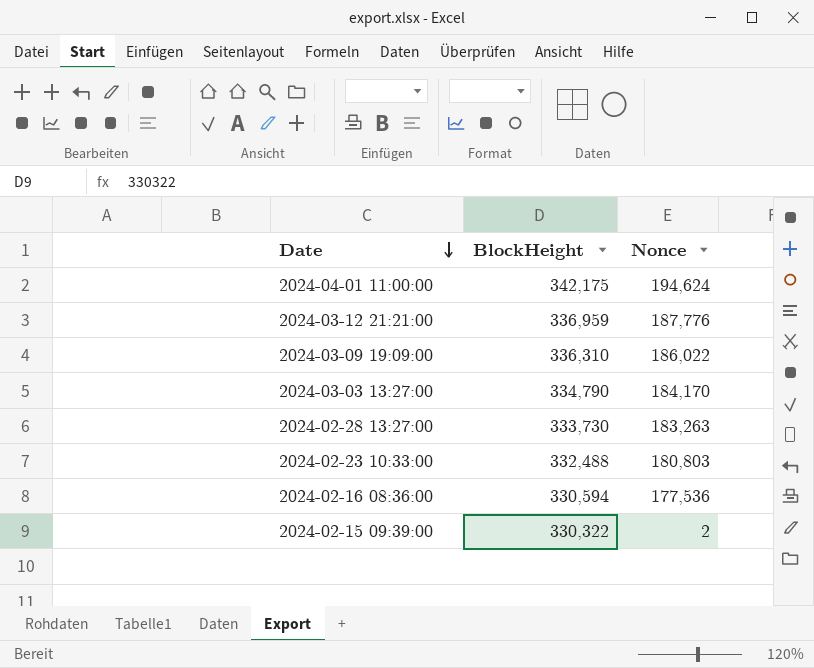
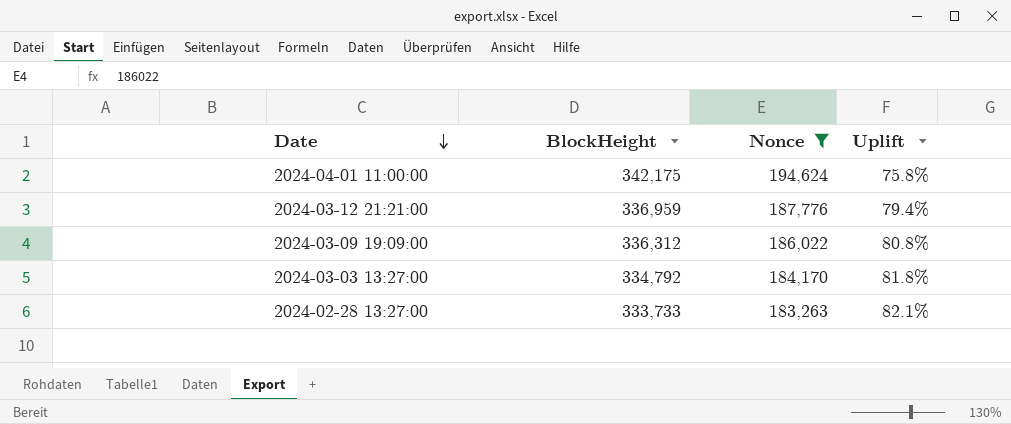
filter: none -> Nonce >= 183,263
column Uplift | formula: none -> ([BlockHeight] - [Nonce]) / [Nonce]
2024-03-09 19:09:00 | BlockHeight: 336,310 -> 336,312
2024-03-03 13:27:00 | BlockHeight: 334,790 -> 334,792
2024-02-28 13:27:00 | BlockHeight: 333,730 -> 333,733

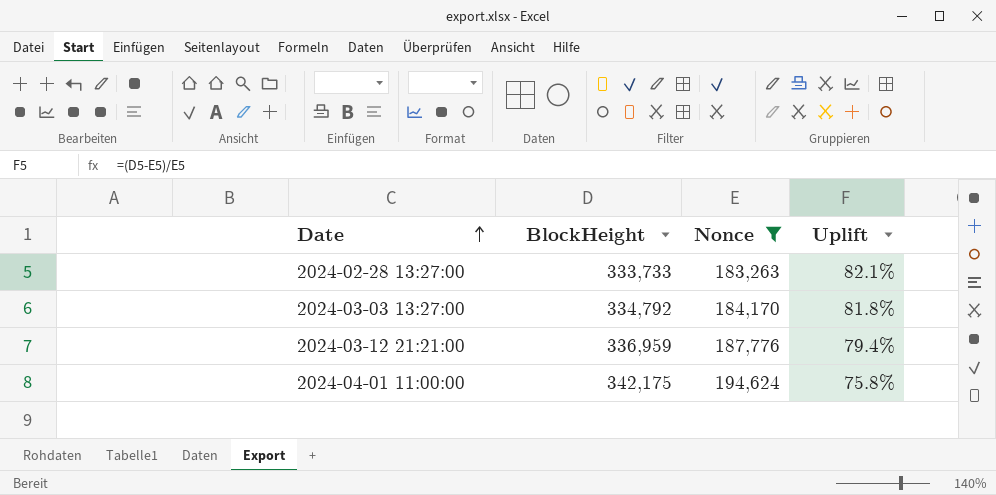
row order: Date descending -> Date ascending
row 2024-03-09 19:09:00: 336,312 | 186,022 | 80.8% -> none

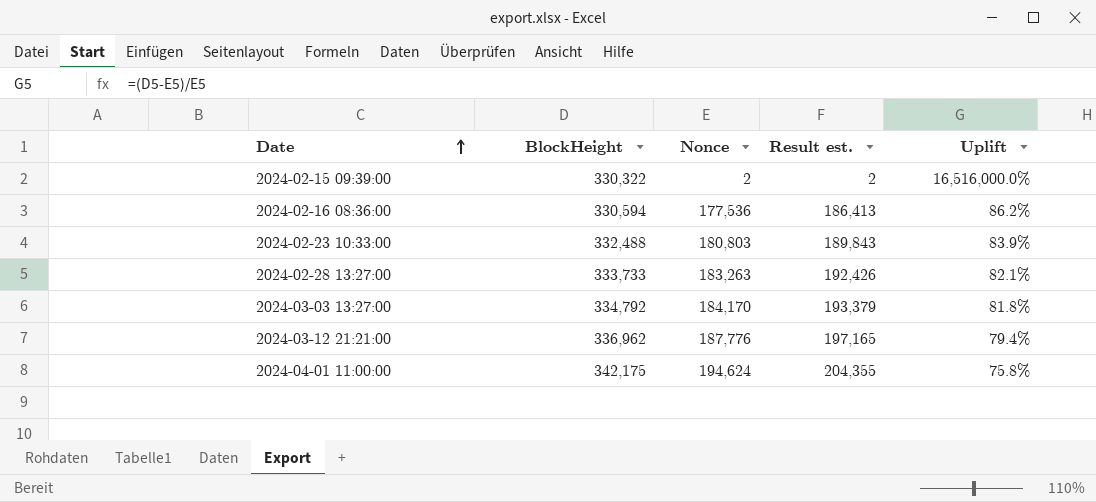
filter: Nonce >= 183,263 -> none
column Result est. | formula: none -> [Nonce] * 1.05
2024-03-12 21:21:00 | BlockHeight: 336,959 -> 336,962

